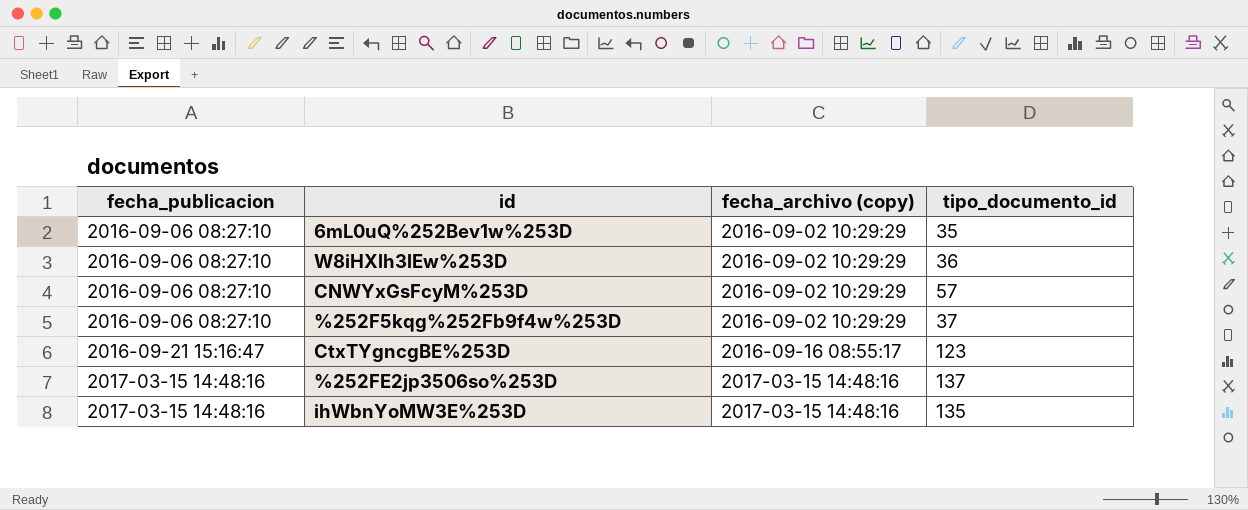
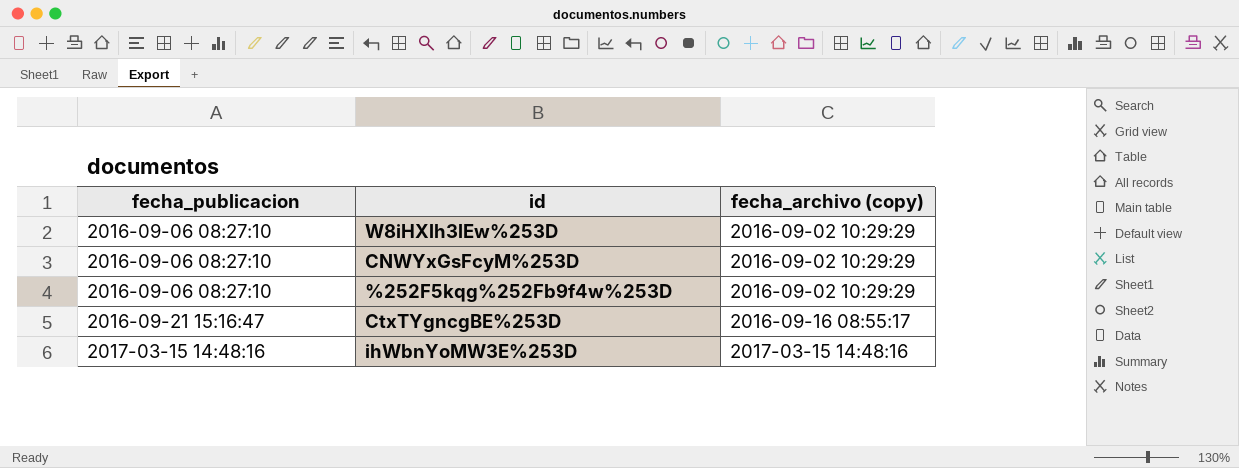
column tipo_documento_id | position: 4 -> none
row 6mL0uQ%252Bev1w%253D: 2016-09-06 08:27:10 | 2016-09-02 10:29:29 | 35 -> none
row %252FE2jp3506so%253D: 2017-03-15 14:48:16 | 2017-03-15 14:48:16 | 137 -> none

